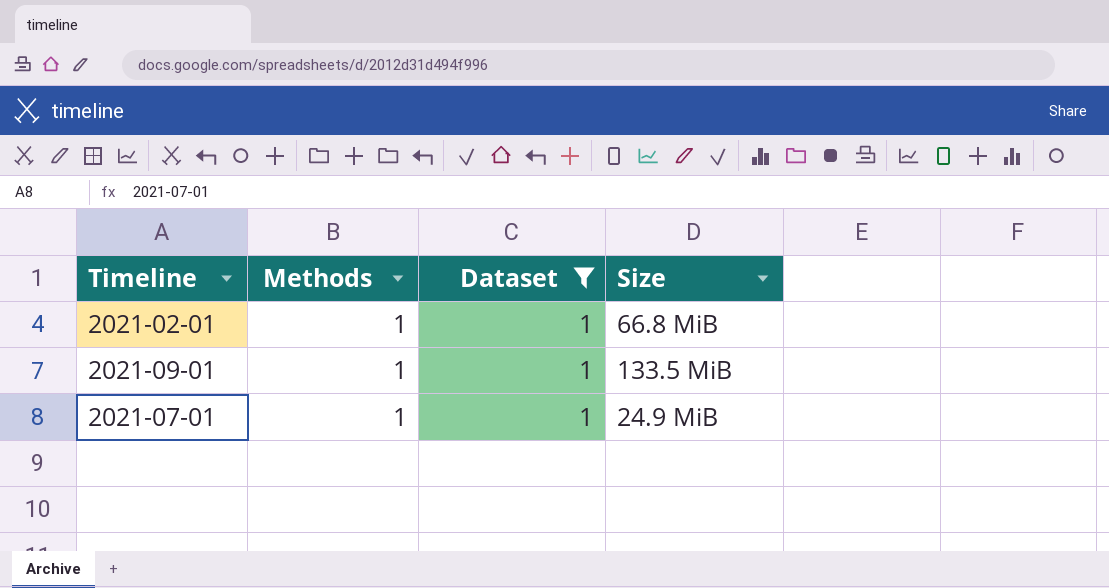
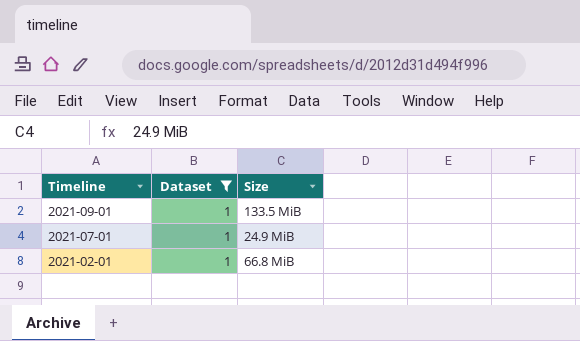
row order: none -> Timeline descending
column Methods | position: 2 -> none

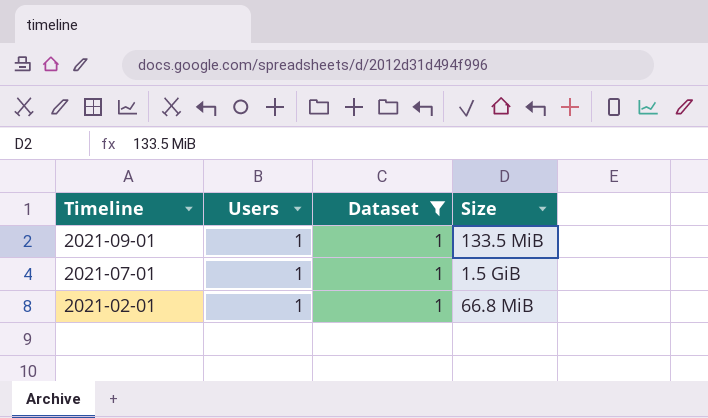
column Users | position: none -> 2
2021-07-01 | Size: 24.9 MiB -> 1.5 GiB

